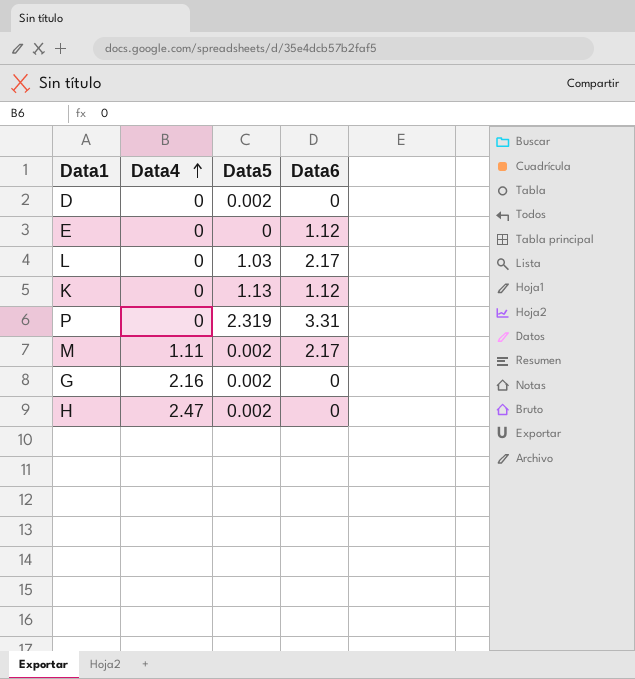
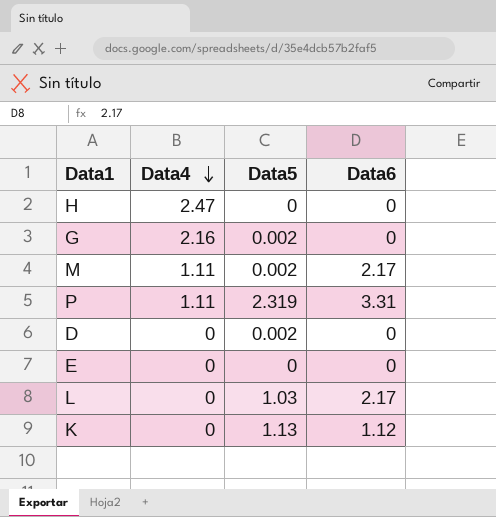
row order: Data4 ascending -> Data4 descending
H | Data5: 0.002 -> 0
P | Data4: 0 -> 1.11
E | Data6: 1.12 -> 0

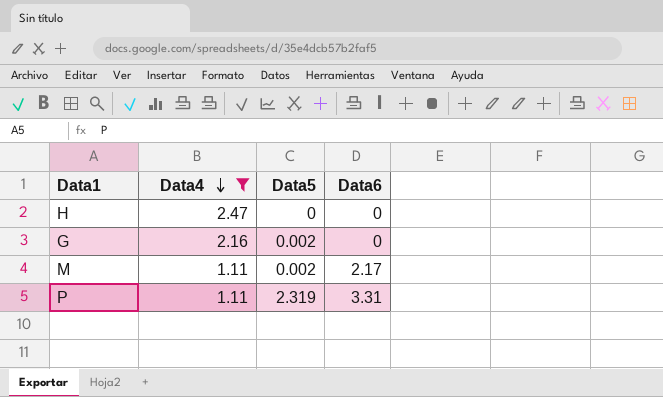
filter: none -> Data4 != 0

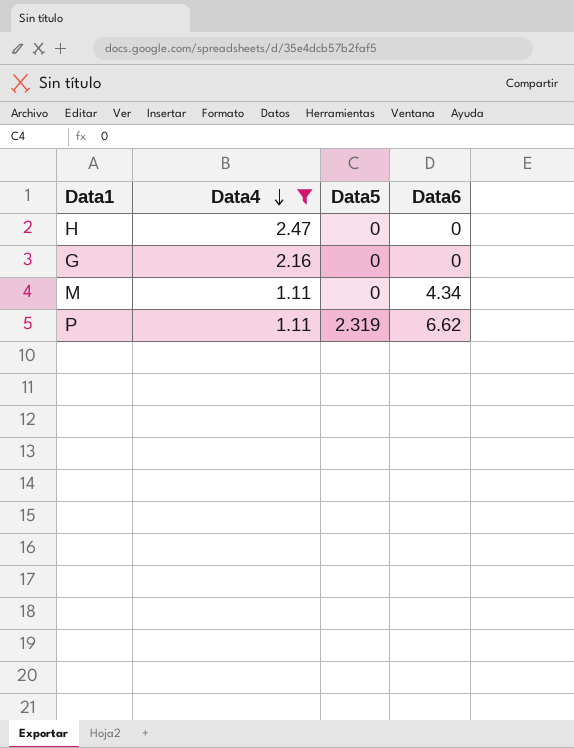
G | Data5: 0.002 -> 0
M | Data5: 0.002 -> 0
M | Data6: 2.17 -> 4.34
P | Data6: 3.31 -> 6.62

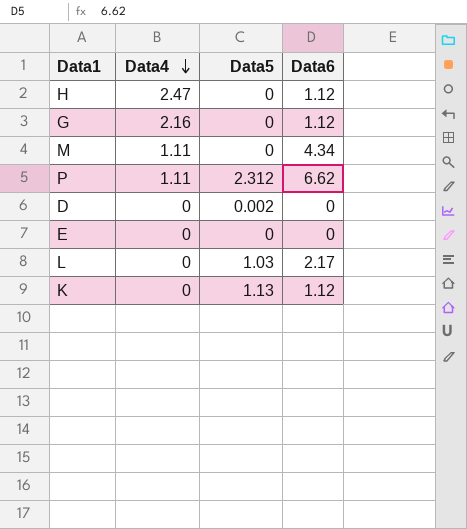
filter: Data4 != 0 -> none
H | Data6: 0 -> 1.12
G | Data6: 0 -> 1.12
P | Data5: 2.319 -> 2.312

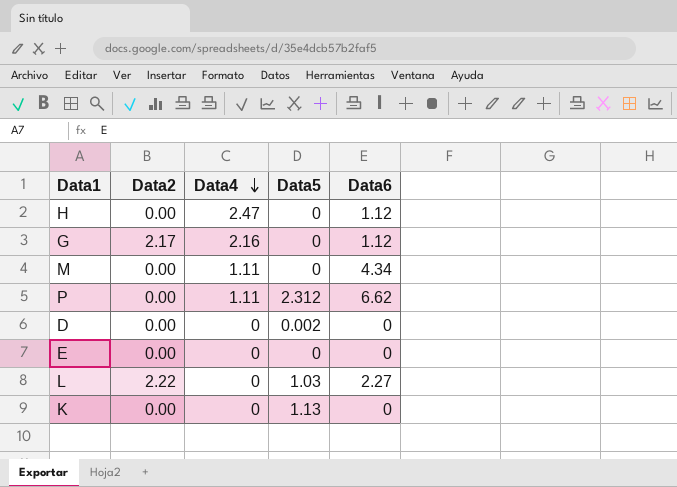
column Data2 | position: none -> 2
L | Data6: 2.17 -> 2.27
K | Data6: 1.12 -> 0

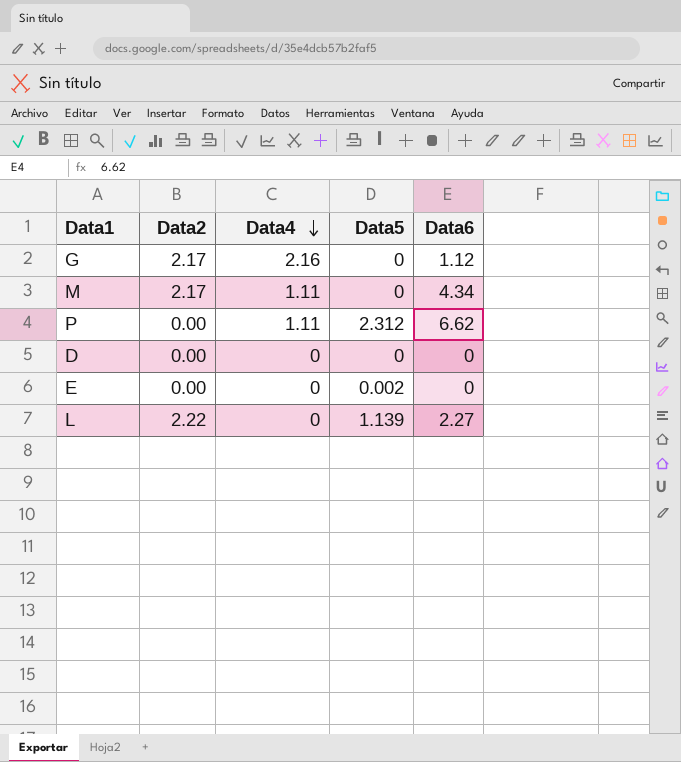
row H: 0.00 | 2.47 | 0 | 1.12 -> none
row K: 0.00 | 0 | 1.13 | 0 -> none
M | Data2: 0.00 -> 2.17
D | Data5: 0.002 -> 0
E | Data5: 0 -> 0.002
L | Data5: 1.03 -> 1.139

